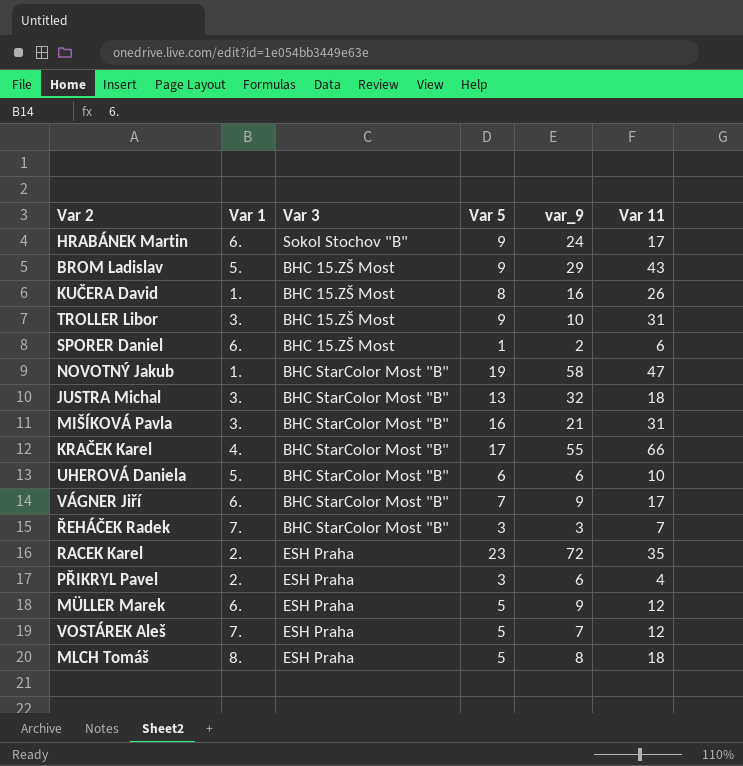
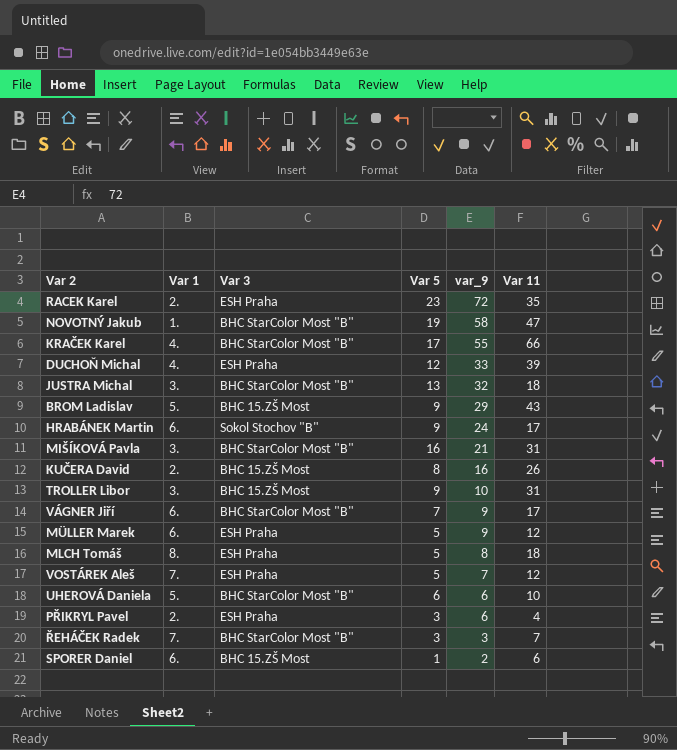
row order: none -> var_9 descending
row DUCHOŇ Michal: none -> 4. | ESH Praha | 12 | 33 | 39
KUČERA David | Var 1: 1. -> 2.

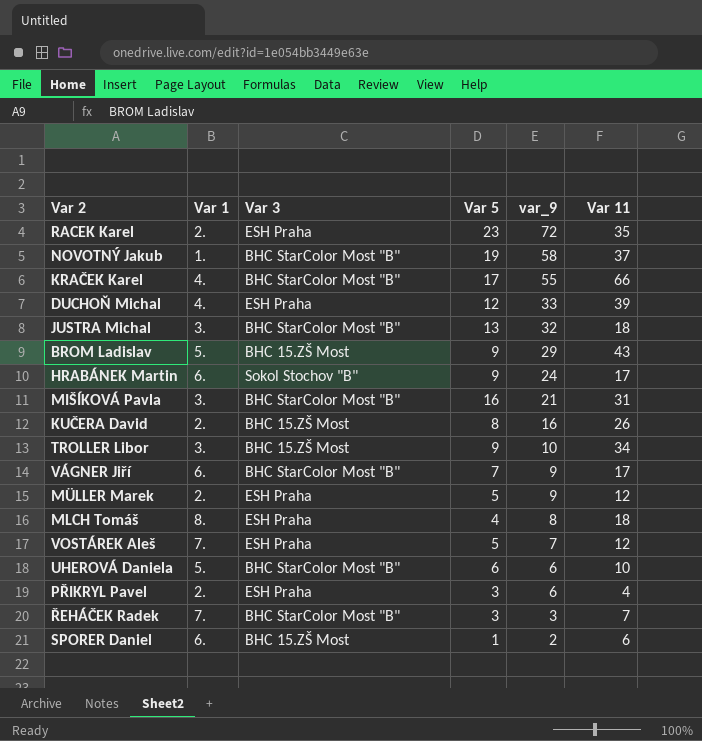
NOVOTNÝ Jakub | Var 11: 47 -> 37
TROLLER Libor | Var 11: 31 -> 34
MÜLLER Marek | Var 1: 6. -> 2.
MLCH Tomáš | Var 5: 5 -> 4

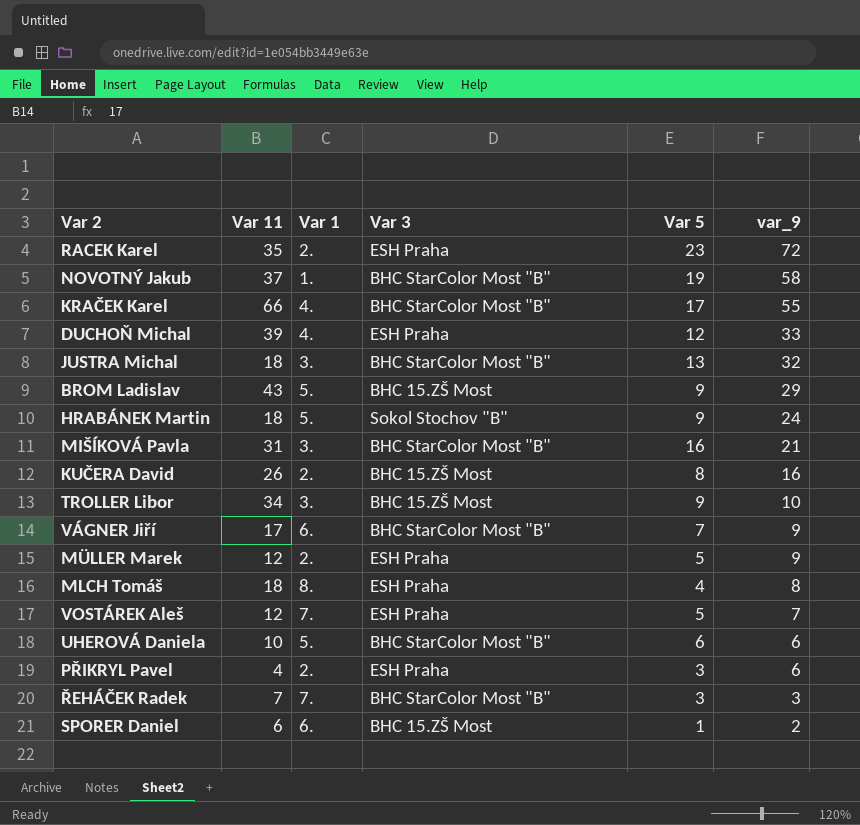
column Var 11 | position: 6 -> 2
HRABÁNEK Martin | Var 11: 17 -> 18
HRABÁNEK Martin | Var 1: 6. -> 5.

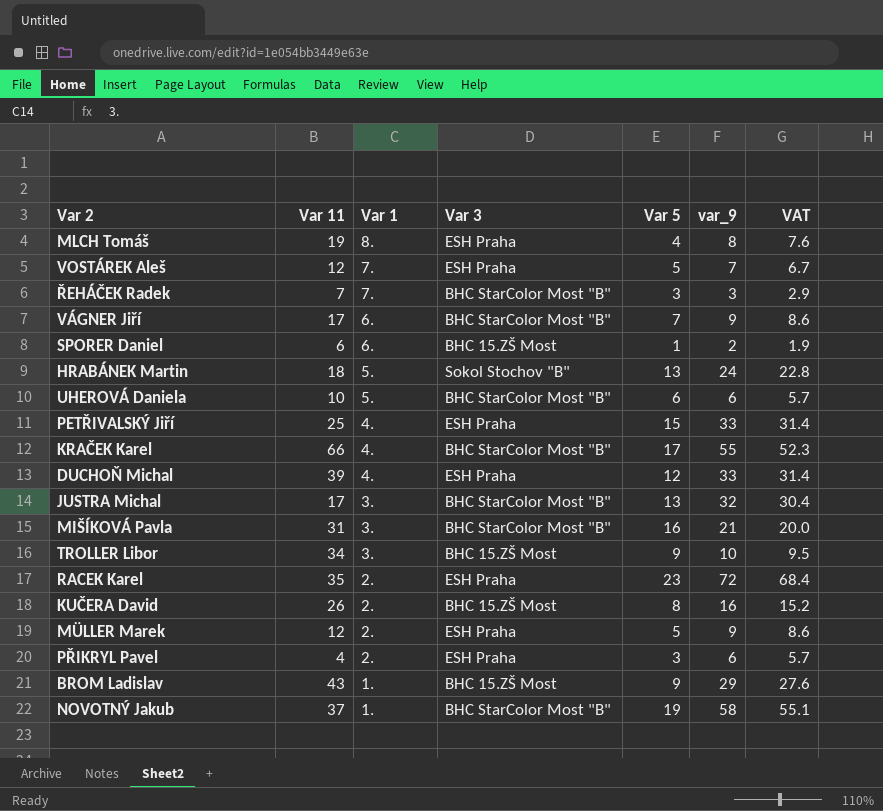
row order: var_9 descending -> Var 1 descending
column VAT | formula: none -> [var_9] * 0.95
MLCH Tomáš | Var 11: 18 -> 19
HRABÁNEK Martin | Var 5: 9 -> 13
row PETŘIVALSKÝ Jiří: none -> 25 | 4. | ESH Praha | 15 | 33 | 31.4
JUSTRA Michal | Var 11: 18 -> 17
BROM Ladislav | Var 1: 5. -> 1.

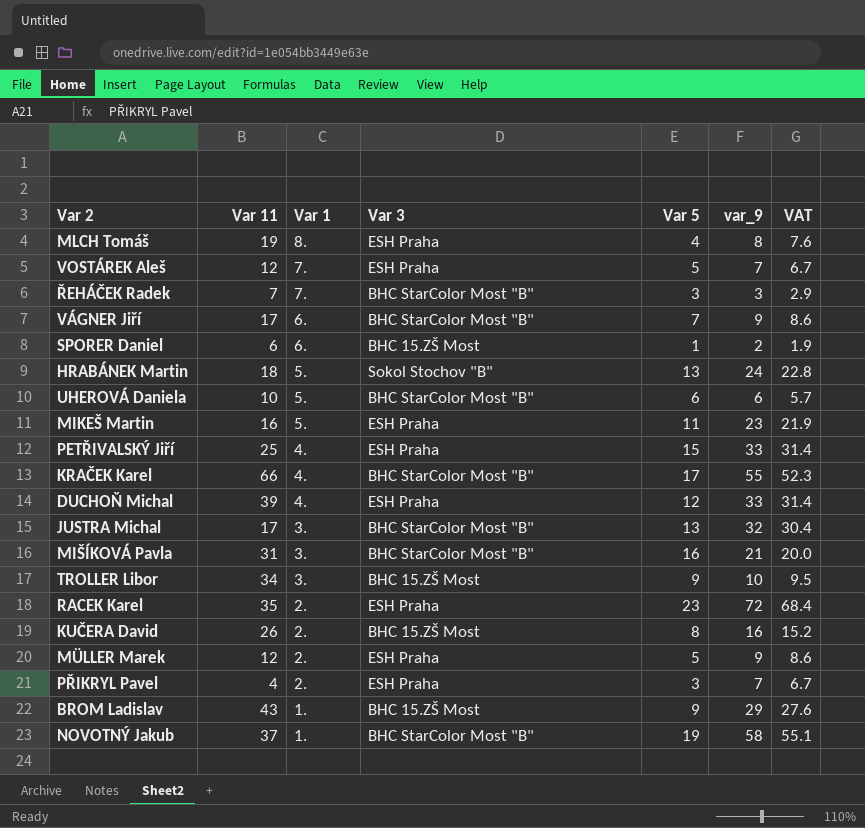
row MIKEŠ Martin: none -> 16 | 5. | ESH Praha | 11 | 23 | 21.9
PŘIKRYL Pavel | var_9: 6 -> 7
PŘIKRYL Pavel | VAT: 5.7 -> 6.7

